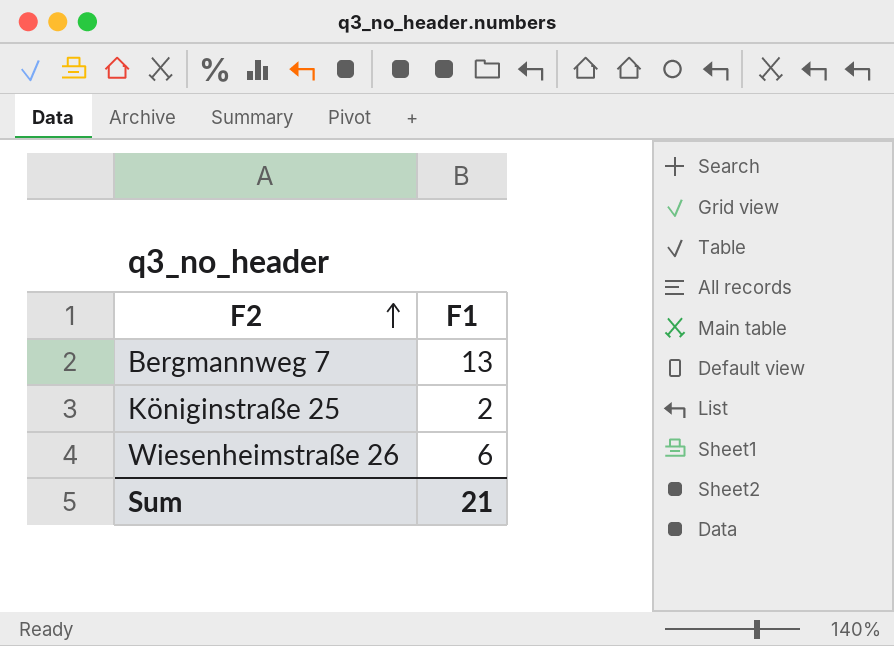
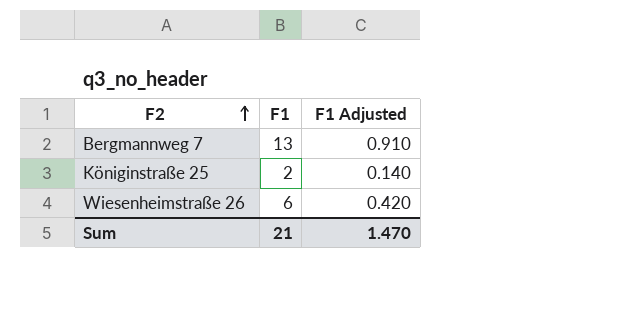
column F1 Adjusted | formula: none -> [F1] * 0.07

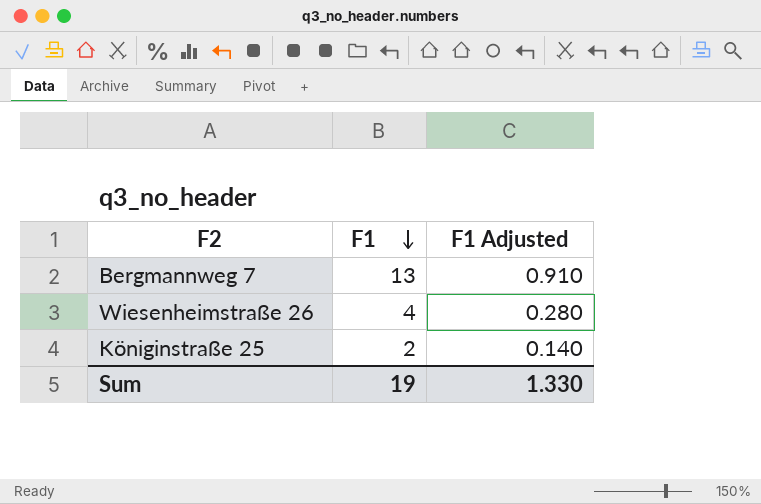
row order: F2 ascending -> F1 descending
Wiesenheimstraße 26 | F1: 6 -> 4
Wiesenheimstraße 26 | F1 Adjusted: 0.420 -> 0.280
Sum | F1: 21 -> 19
Sum | F1 Adjusted: 1.470 -> 1.330

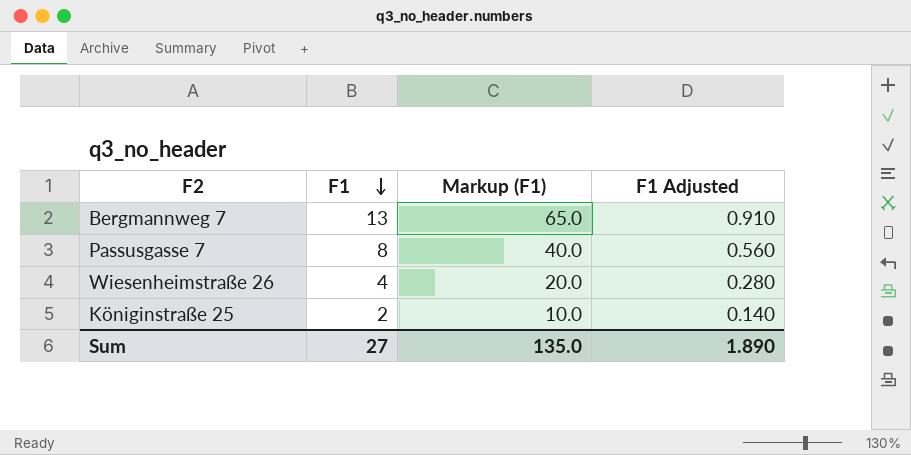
column Markup (F1) | formula: none -> [F1] * 5
row Passusgasse 7: none -> 8 | 40.0 | 0.560
Sum | F1: 19 -> 27
Sum | F1 Adjusted: 1.330 -> 1.890

